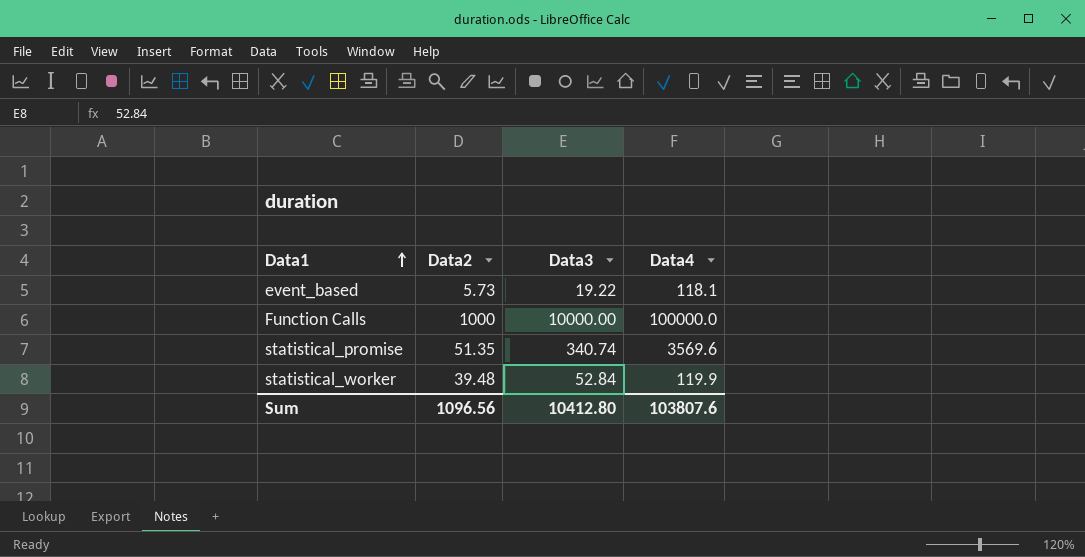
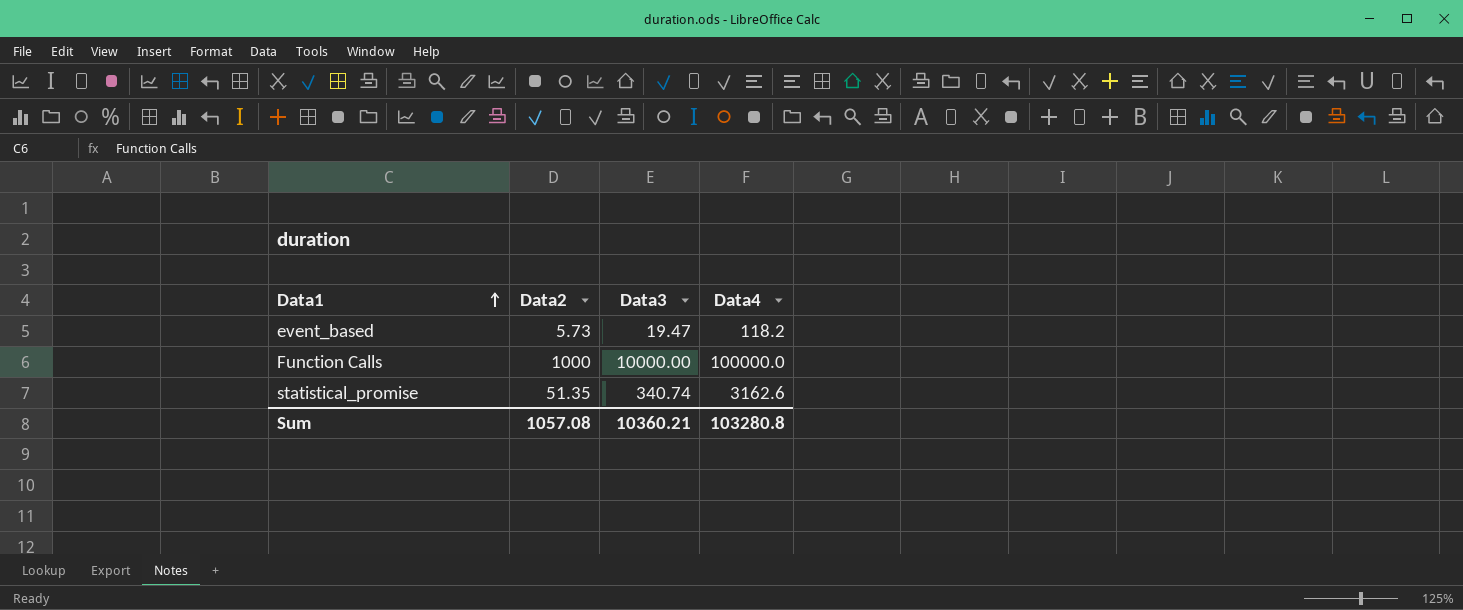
row statistical_worker: 39.48 | 52.84 | 119.9 -> none
event_based | Data3: 19.22 -> 19.47
event_based | Data4: 118.1 -> 118.2
statistical_promise | Data4: 3569.6 -> 3162.6
Sum | Data2: 1096.56 -> 1057.08
Sum | Data3: 10412.80 -> 10360.21
Sum | Data4: 103807.6 -> 103280.8

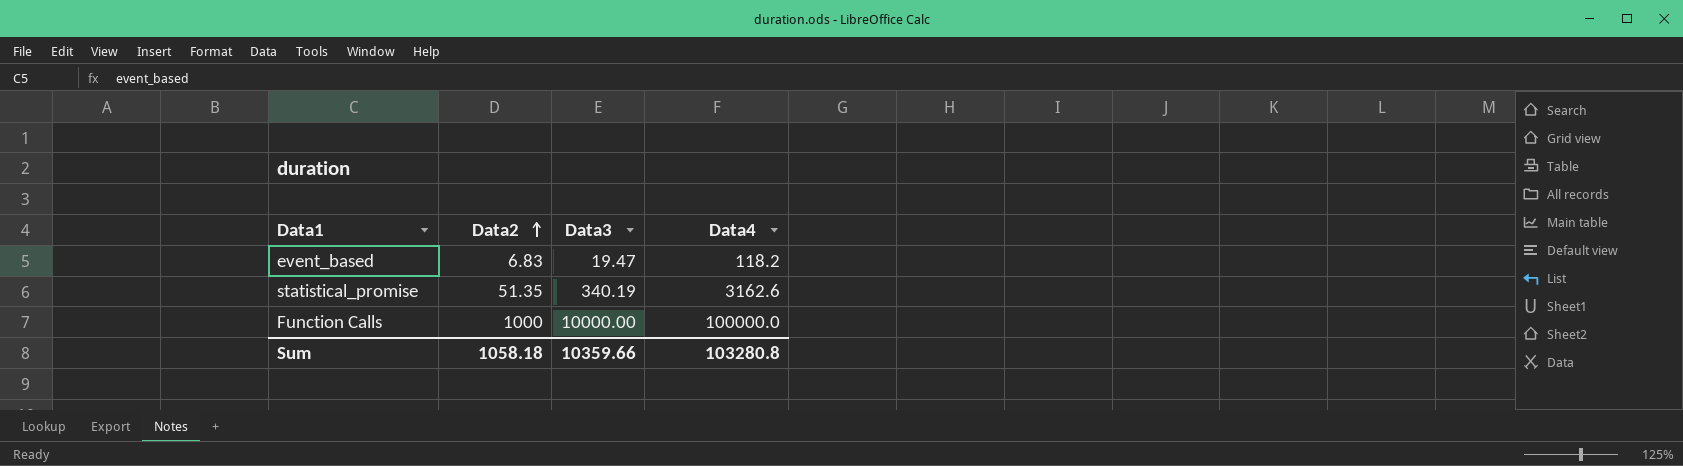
row order: Data1 ascending -> Data2 ascending
event_based | Data2: 5.73 -> 6.83
statistical_promise | Data3: 340.74 -> 340.19
Sum | Data2: 1057.08 -> 1058.18
Sum | Data3: 10360.21 -> 10359.66

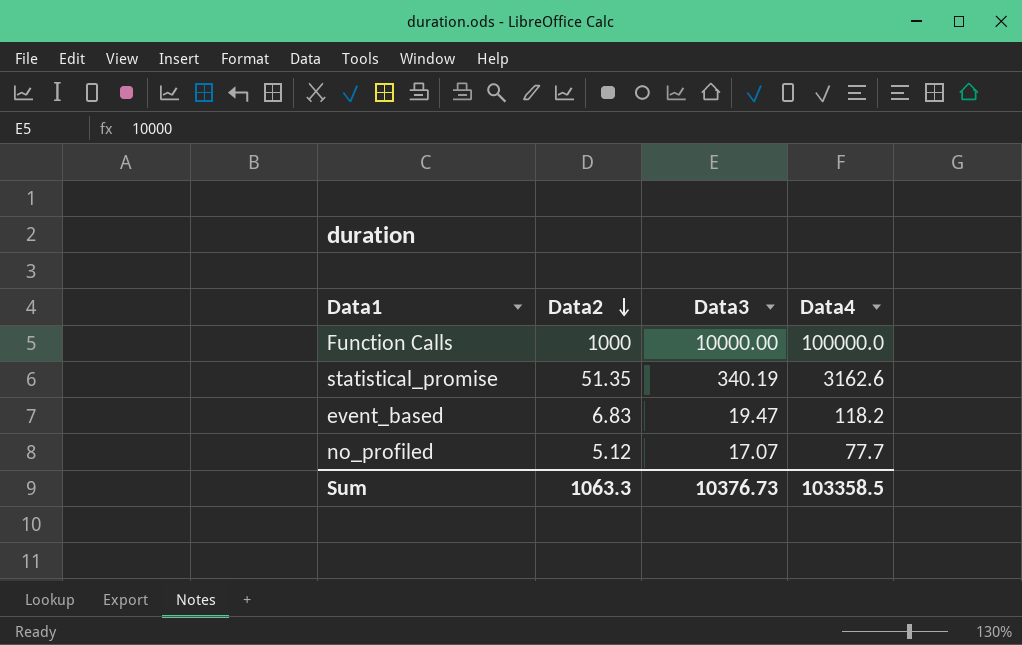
row order: Data2 ascending -> Data2 descending
row no_profiled: none -> 5.12 | 17.07 | 77.7
Sum | Data2: 1058.18 -> 1063.3
Sum | Data3: 10359.66 -> 10376.73
Sum | Data4: 103280.8 -> 103358.5

